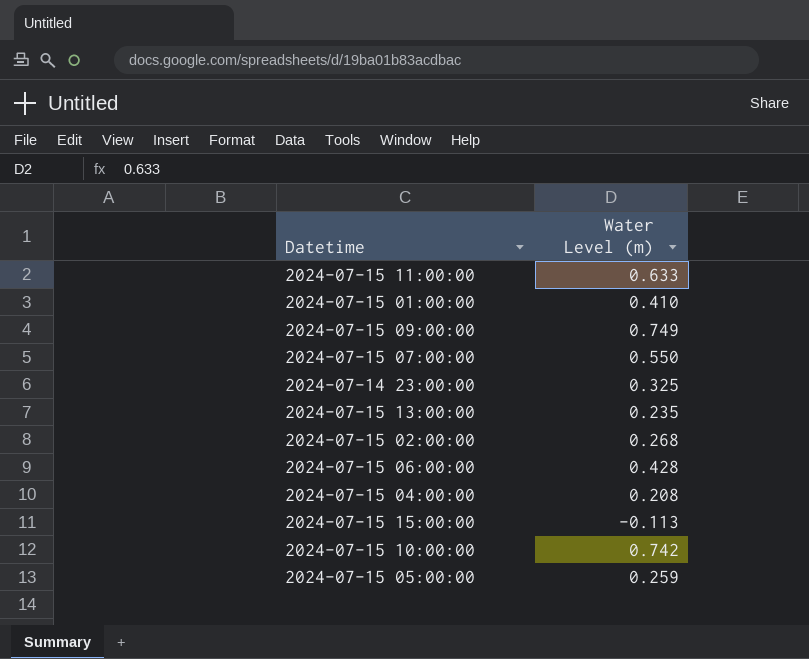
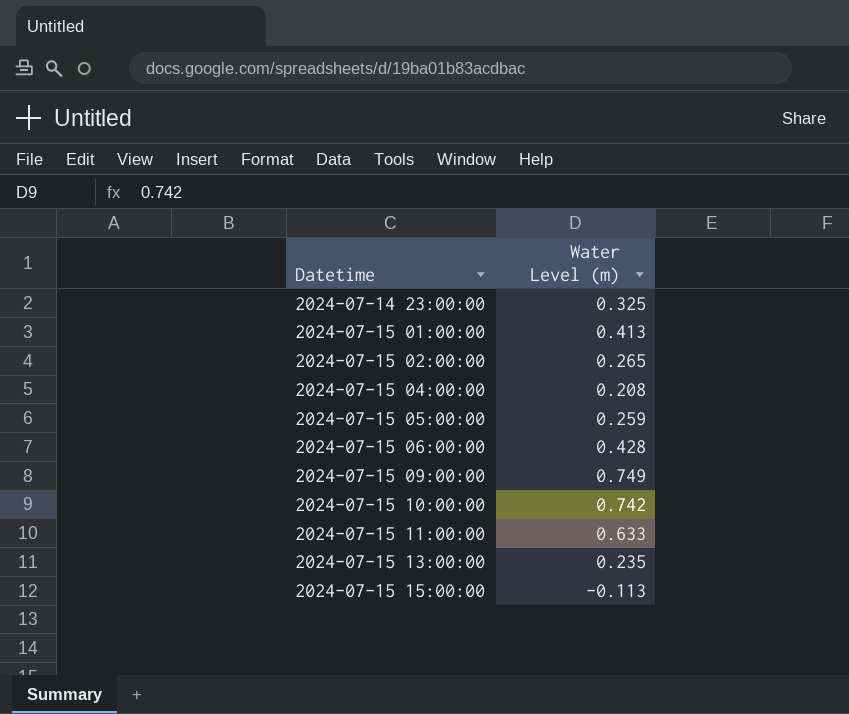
row order: none -> Datetime ascending
row 2024-07-15 07:00:00: 0.550 -> none
2024-07-15 01:00:00 | Water Level (m): 0.410 -> 0.413
2024-07-15 02:00:00 | Water Level (m): 0.268 -> 0.265

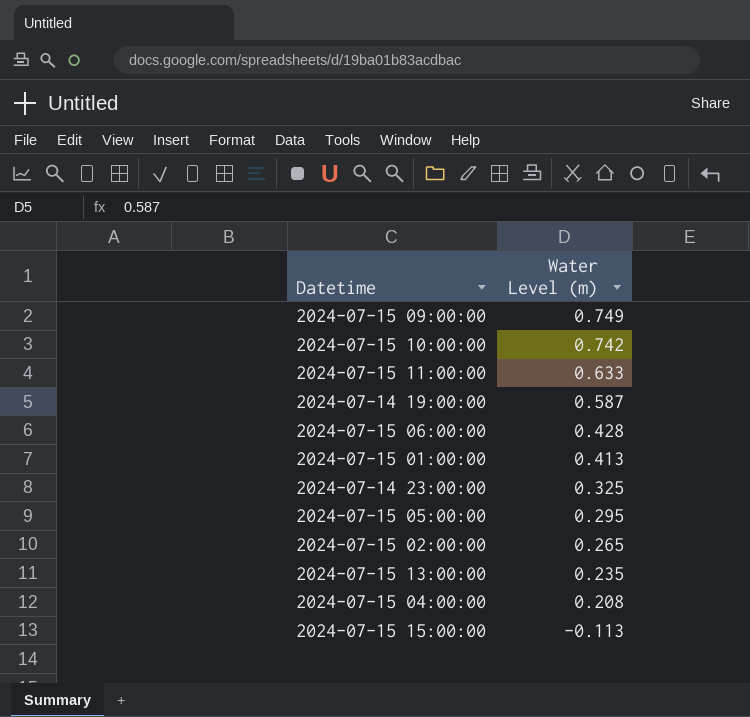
row order: Datetime ascending -> Water Level (m) descending
row 2024-07-14 19:00:00: none -> 0.587
2024-07-15 05:00:00 | Water Level (m): 0.259 -> 0.295

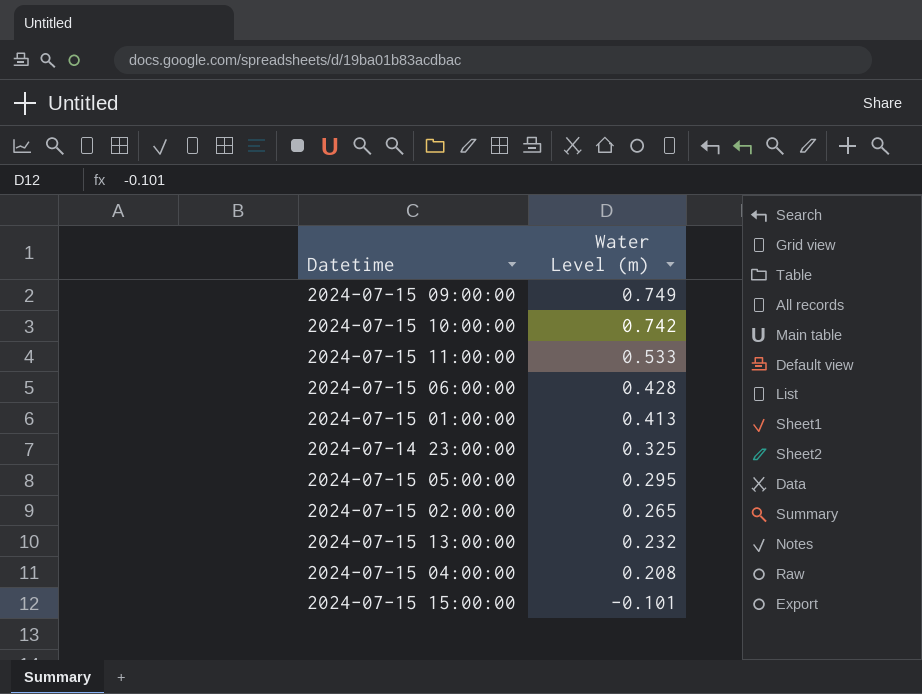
row 2024-07-14 19:00:00: 0.587 -> none
2024-07-15 11:00:00 | Water Level (m): 0.633 -> 0.533
2024-07-15 13:00:00 | Water Level (m): 0.235 -> 0.232
2024-07-15 15:00:00 | Water Level (m): -0.113 -> -0.101

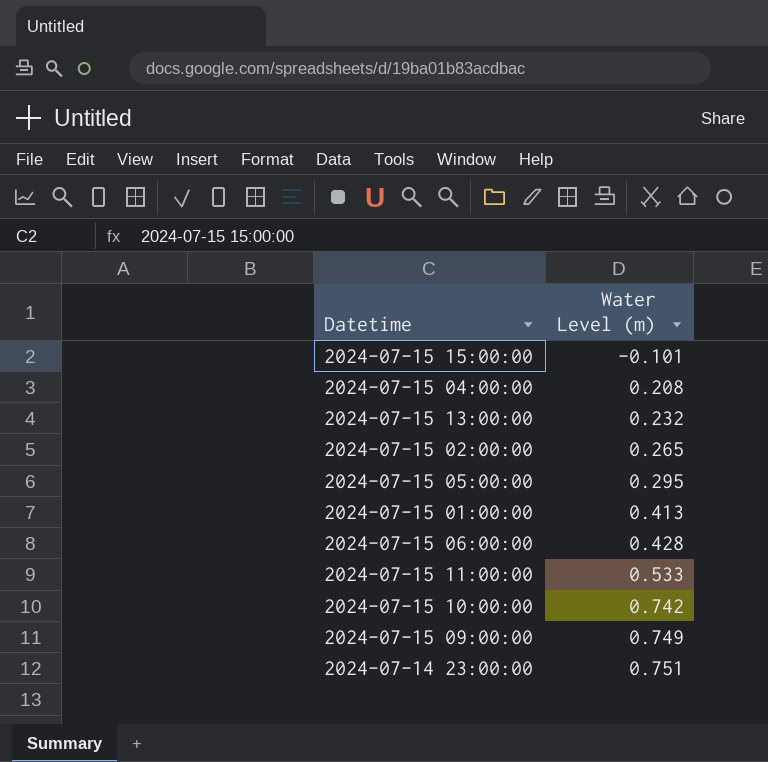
row order: Water Level (m) descending -> Water Level (m) ascending
2024-07-14 23:00:00 | Water Level (m): 0.325 -> 0.751

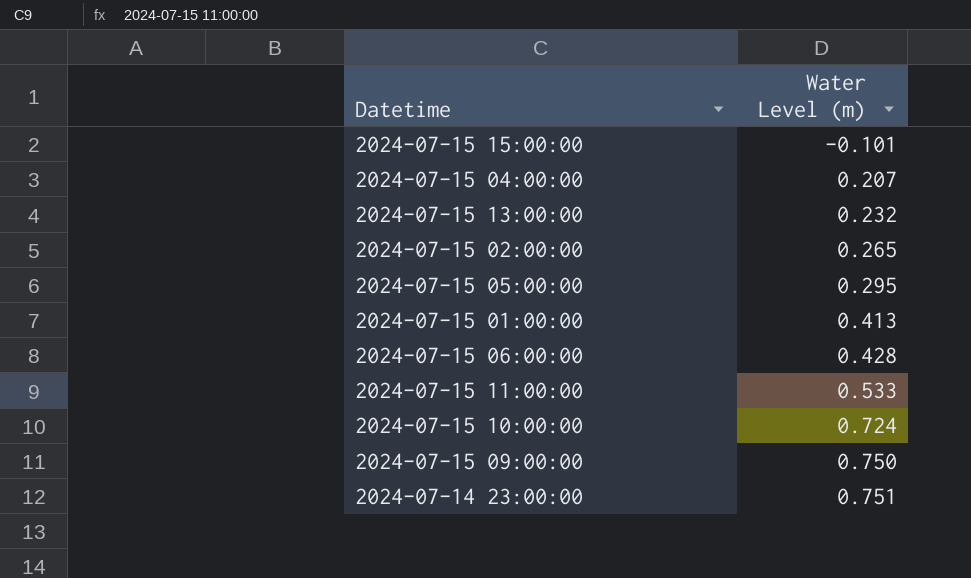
2024-07-15 04:00:00 | Water Level (m): 0.208 -> 0.207
2024-07-15 10:00:00 | Water Level (m): 0.742 -> 0.724
2024-07-15 09:00:00 | Water Level (m): 0.749 -> 0.750

